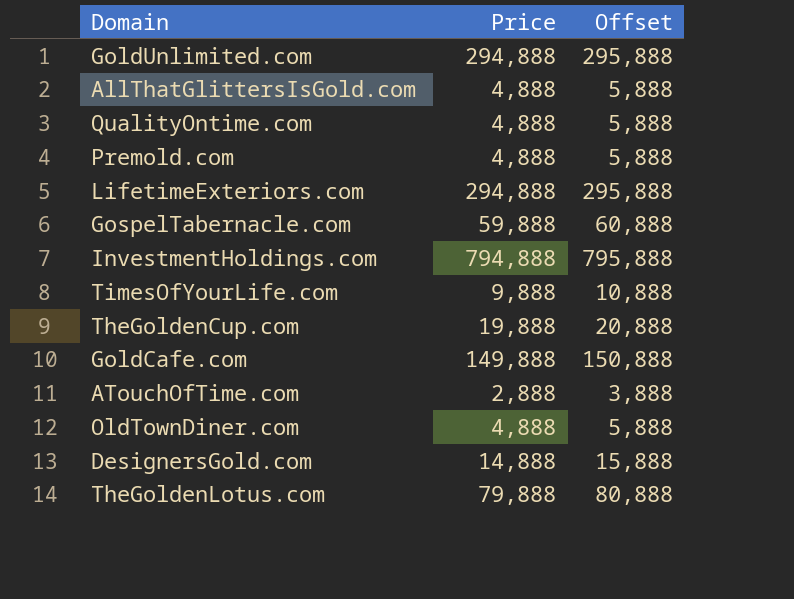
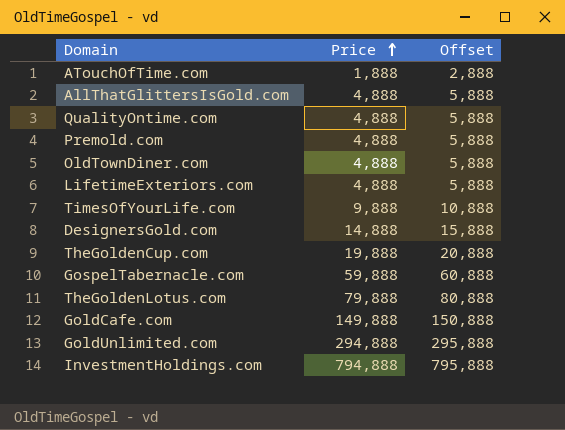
row order: none -> Price ascending
ATouchOfTime.com | Price: 2,888 -> 1,888
ATouchOfTime.com | Offset: 3,888 -> 2,888
LifetimeExteriors.com | Price: 294,888 -> 4,888
LifetimeExteriors.com | Offset: 295,888 -> 5,888

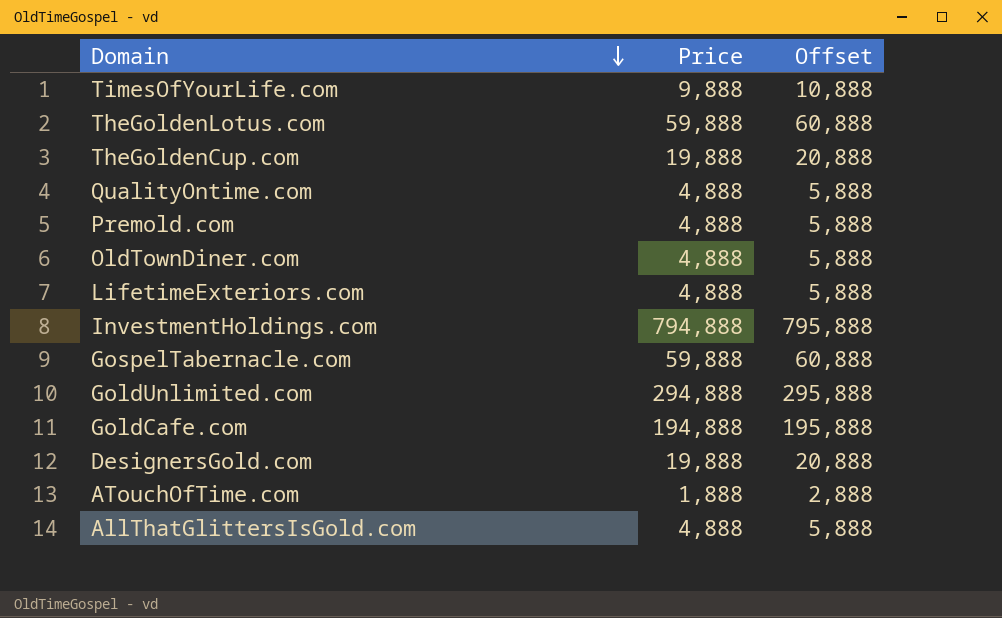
row order: Price ascending -> Domain descending
TheGoldenLotus.com | Price: 79,888 -> 59,888
TheGoldenLotus.com | Offset: 80,888 -> 60,888
GoldCafe.com | Price: 149,888 -> 194,888
GoldCafe.com | Offset: 150,888 -> 195,888
DesignersGold.com | Price: 14,888 -> 19,888
DesignersGold.com | Offset: 15,888 -> 20,888

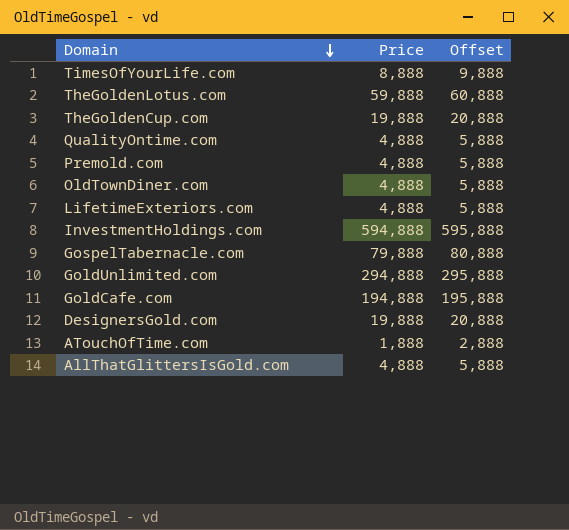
TimesOfYourLife.com | Price: 9,888 -> 8,888
TimesOfYourLife.com | Offset: 10,888 -> 9,888
InvestmentHoldings.com | Price: 794,888 -> 594,888
InvestmentHoldings.com | Offset: 795,888 -> 595,888
GospelTabernacle.com | Price: 59,888 -> 79,888
GospelTabernacle.com | Offset: 60,888 -> 80,888

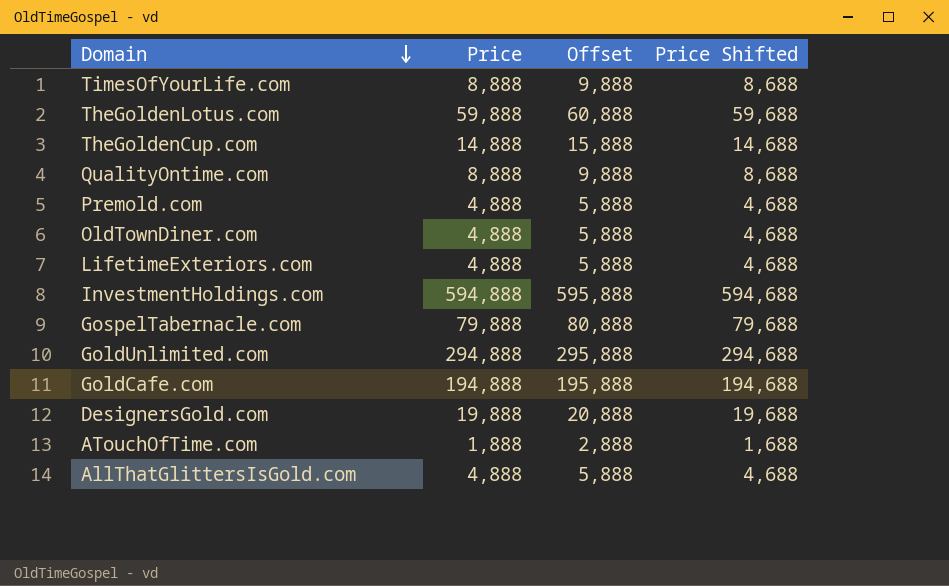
column Price Shifted | formula: none -> [Price] - 200
TheGoldenCup.com | Price: 19,888 -> 14,888
TheGoldenCup.com | Offset: 20,888 -> 15,888
QualityOntime.com | Price: 4,888 -> 8,888
QualityOntime.com | Offset: 5,888 -> 9,888

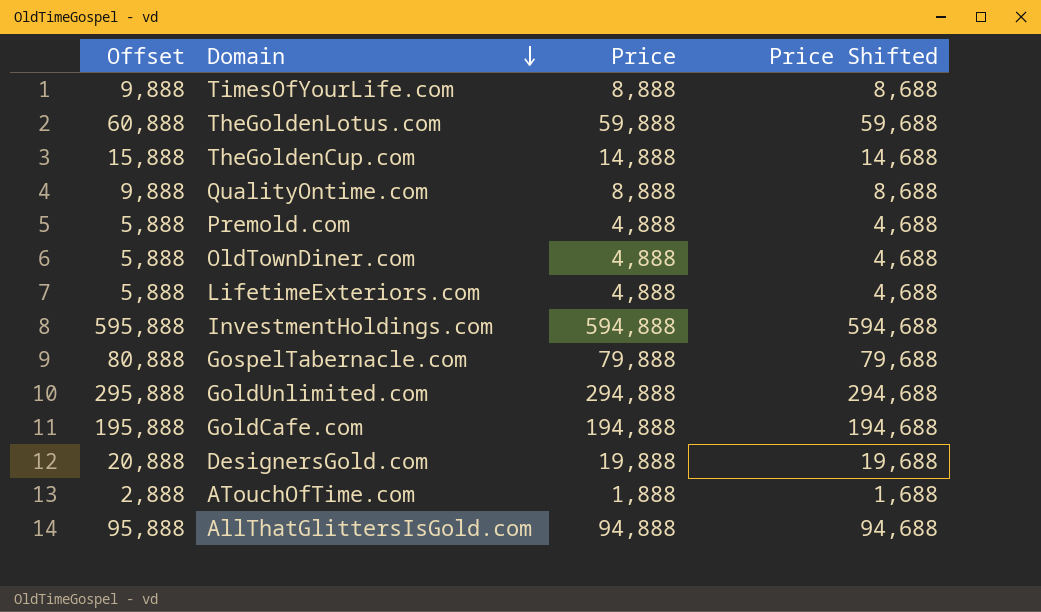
column Offset | position: 3 -> 1
AllThatGlittersIsGold.com | Offset: 5,888 -> 95,888
AllThatGlittersIsGold.com | Price: 4,888 -> 94,888
AllThatGlittersIsGold.com | Price Shifted: 4,688 -> 94,688

